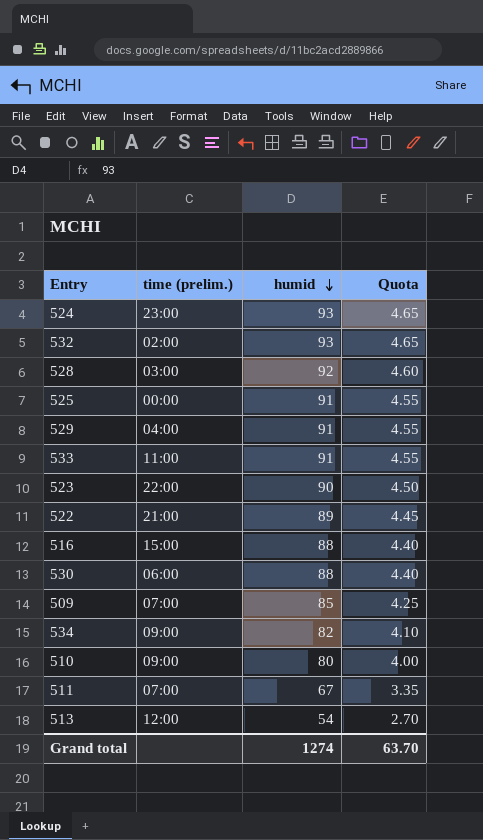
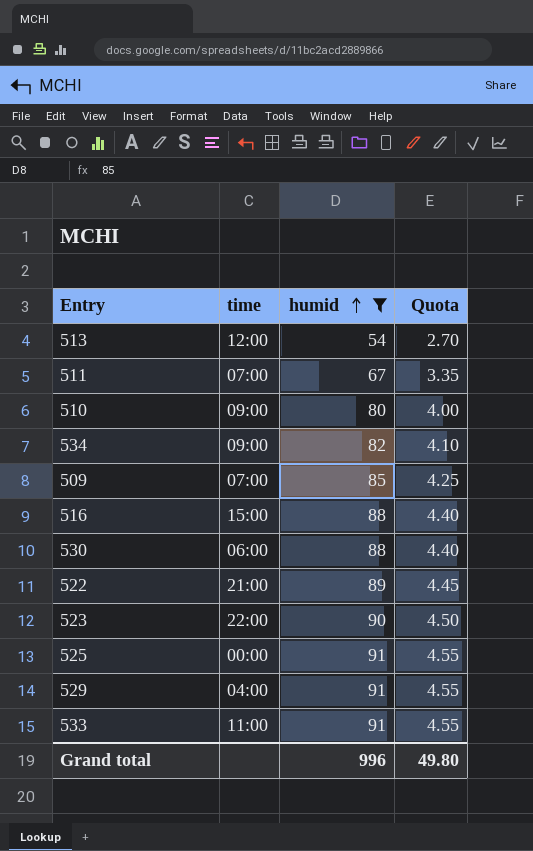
filter: none -> humid <= 91
row order: humid descending -> humid ascending
column name: time (prelim.) -> time
Grand total | humid: 1274 -> 996
Grand total | Quota: 63.70 -> 49.80

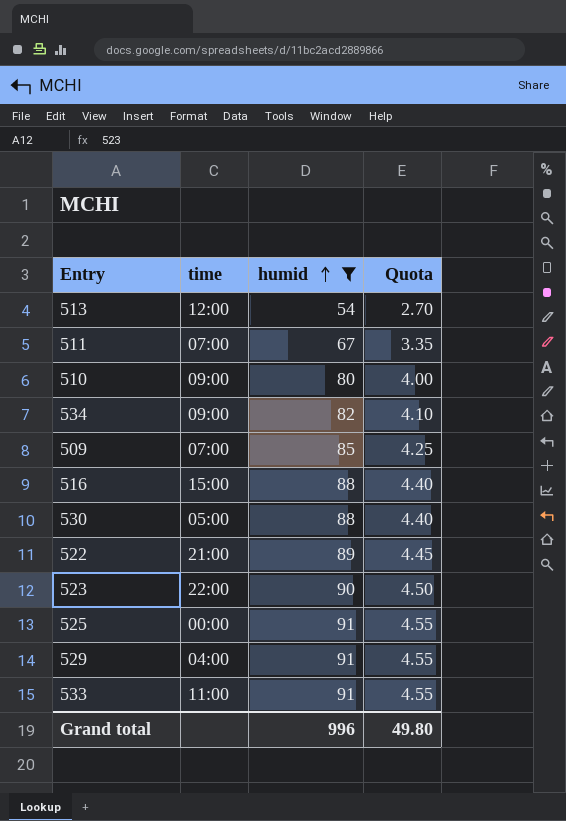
530 | time: 06:00 -> 05:00

